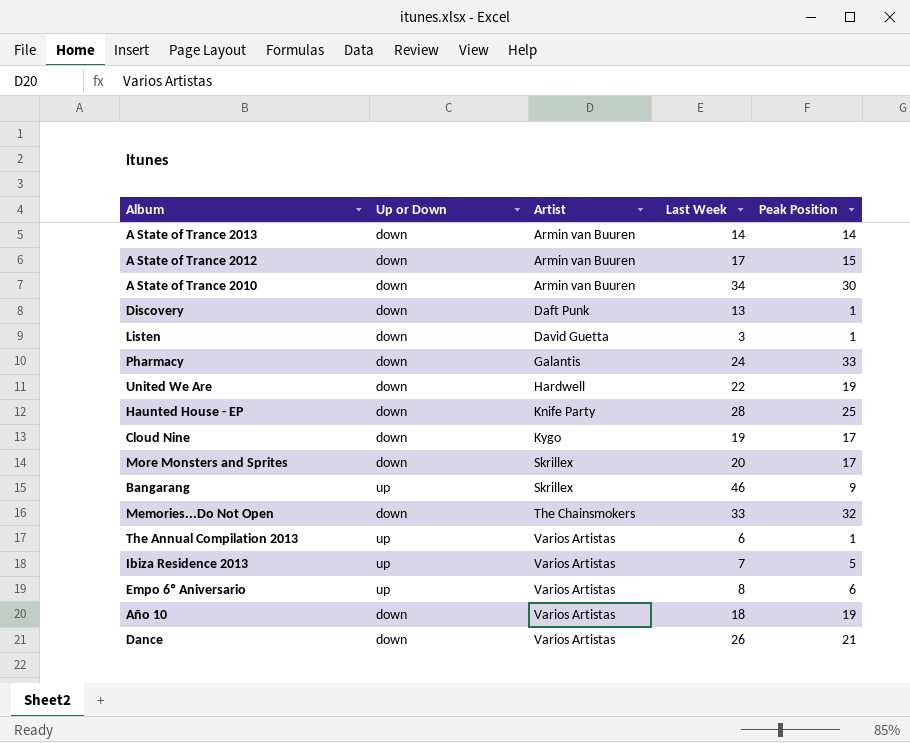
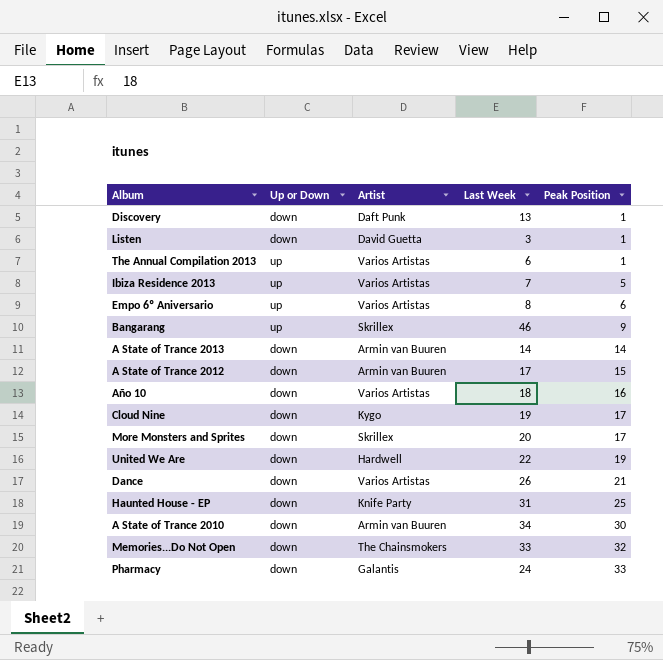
row order: Artist ascending -> Peak Position ascending
Año 10 | Peak Position: 19 -> 16
Haunted House - EP | Last Week: 28 -> 31

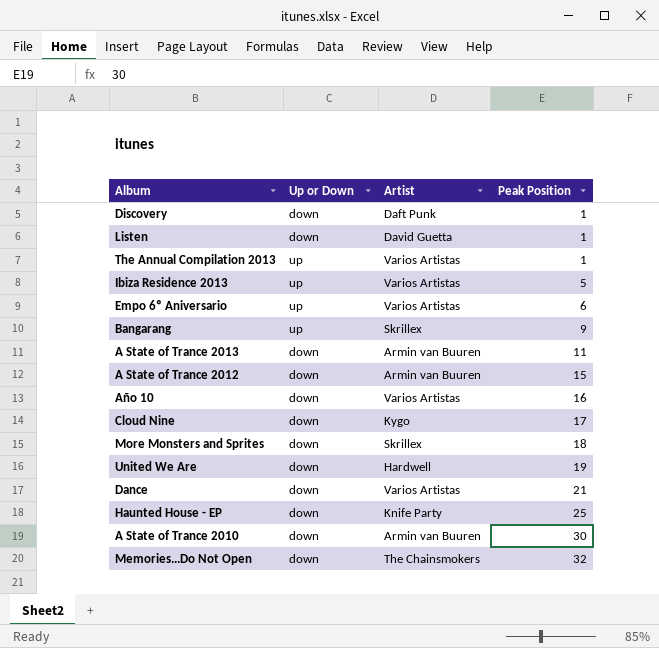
column Last Week | position: 4 -> none
row Pharmacy: down | Galantis | 24 | 33 -> none
A State of Trance 2013 | Peak Position: 14 -> 11
More Monsters and Sprites | Peak Position: 17 -> 18

